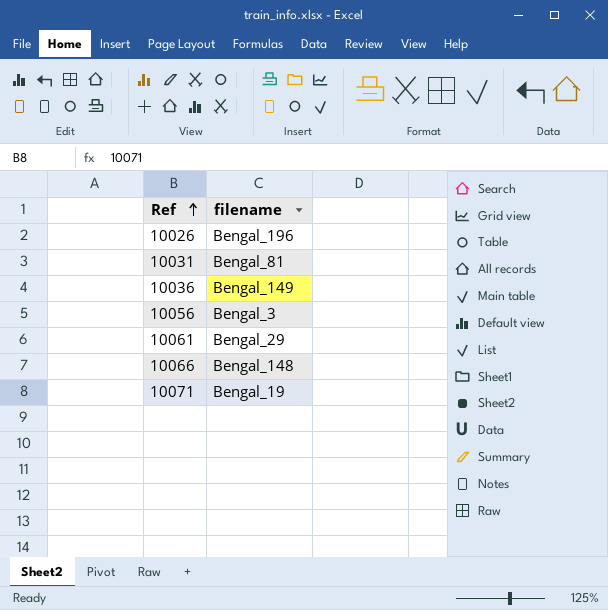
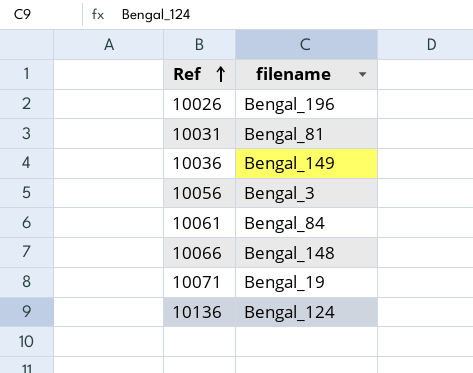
10061 | filename: Bengal_29 -> Bengal_84
row 10136: none -> Bengal_124

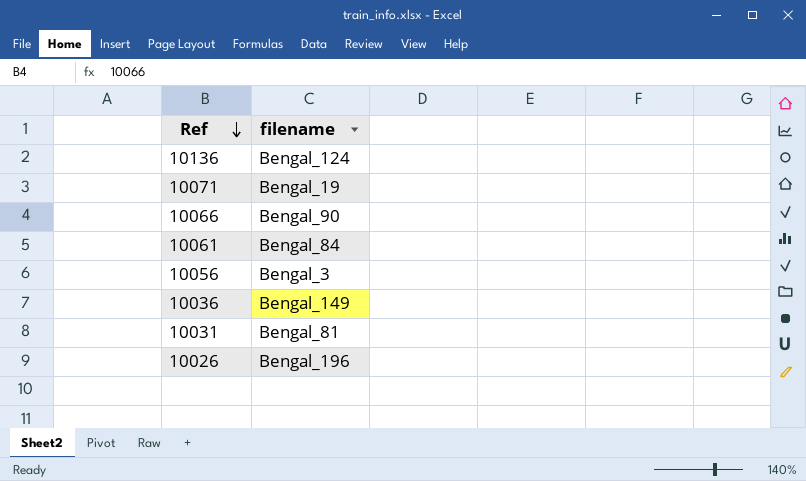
row order: Ref ascending -> Ref descending
10066 | filename: Bengal_148 -> Bengal_90

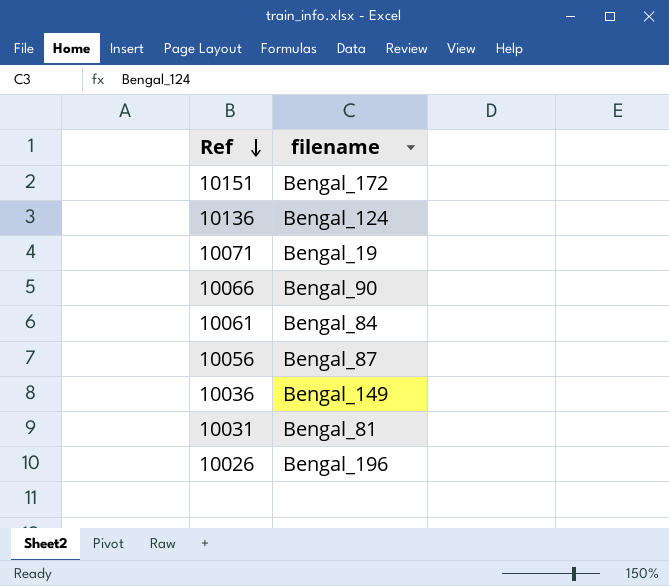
row 10151: none -> Bengal_172
10056 | filename: Bengal_3 -> Bengal_87

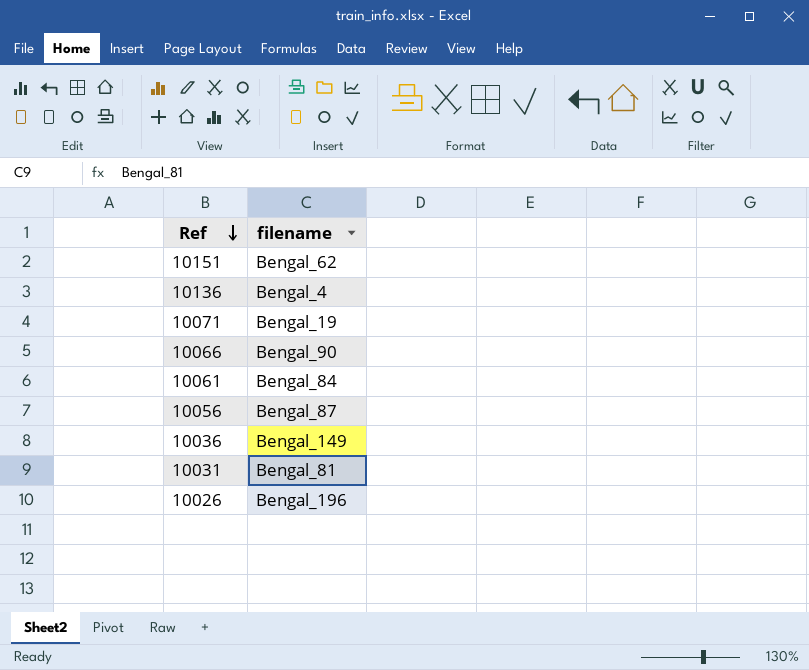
10151 | filename: Bengal_172 -> Bengal_62
10136 | filename: Bengal_124 -> Bengal_4

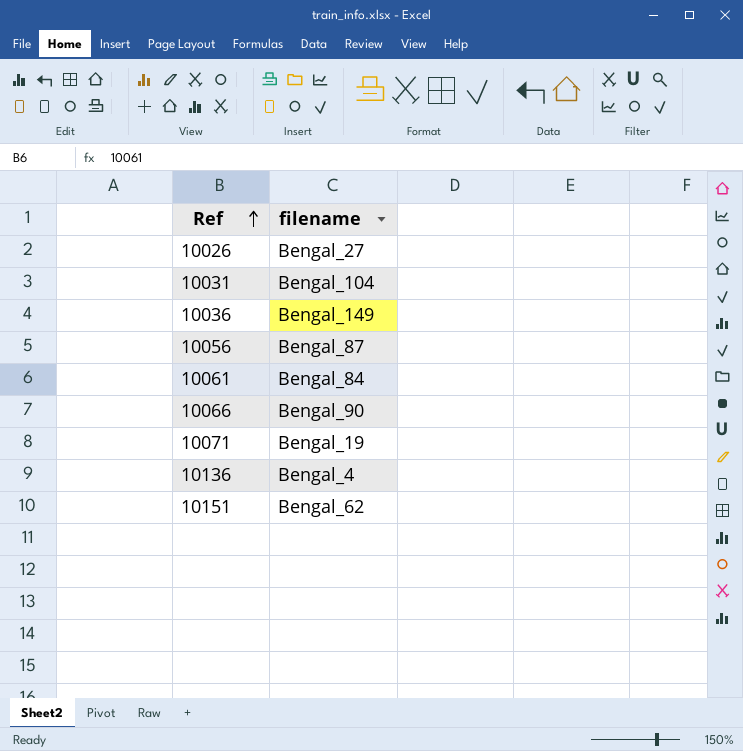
row order: Ref descending -> Ref ascending
10026 | filename: Bengal_196 -> Bengal_27
10031 | filename: Bengal_81 -> Bengal_104

